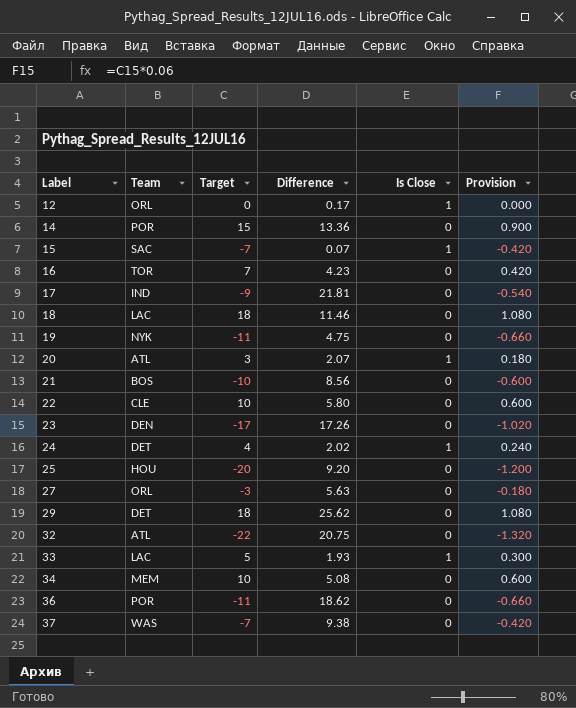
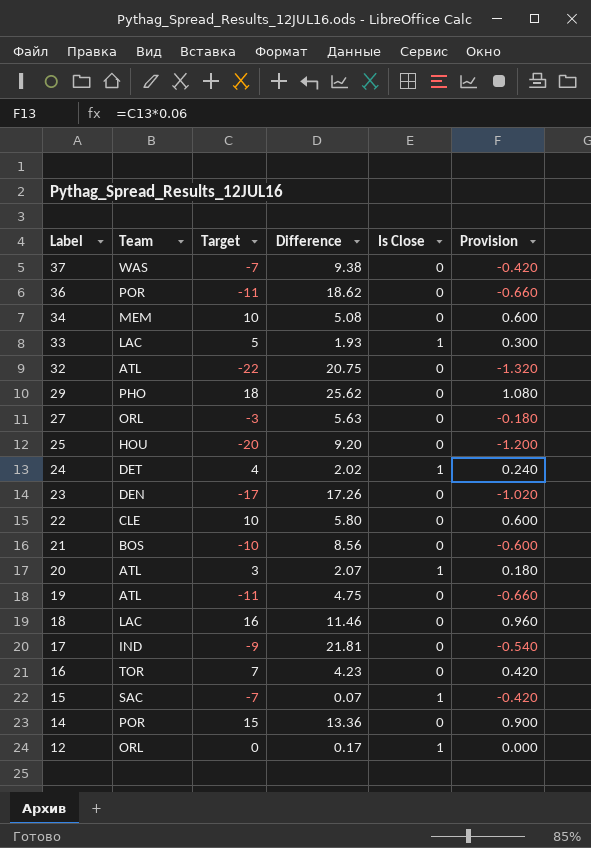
row order: Label ascending -> Label descending
29 | Team: DET -> PHO
19 | Team: NYK -> ATL
18 | Target: 18 -> 16
18 | Provision: 1.080 -> 0.960

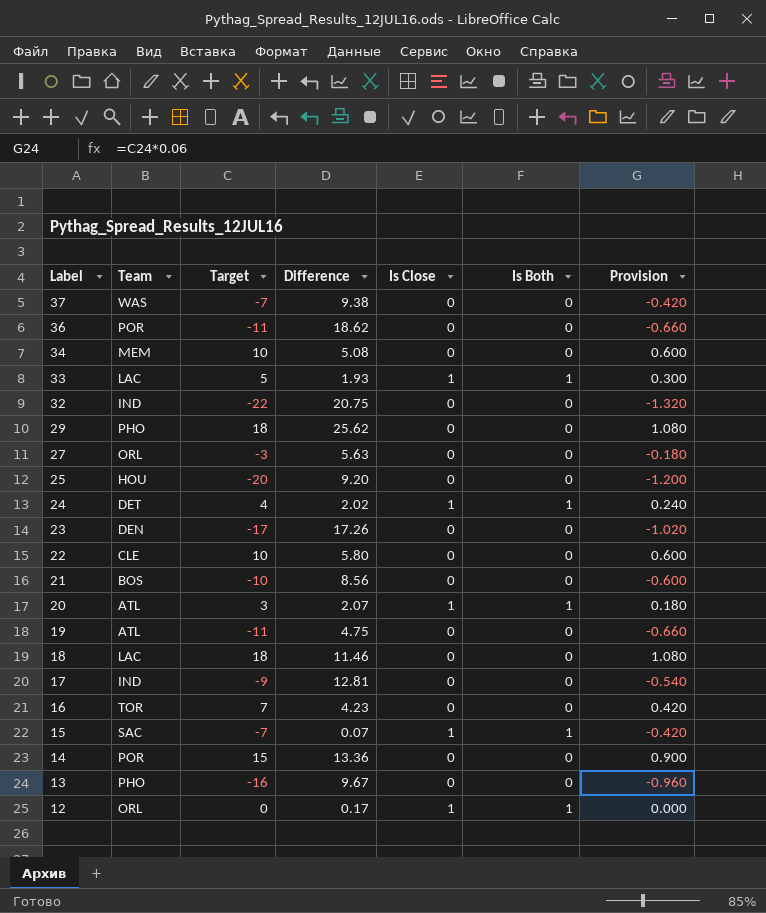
column Is Both | position: none -> 6
32 | Team: ATL -> IND
18 | Target: 16 -> 18
18 | Provision: 0.960 -> 1.080
17 | Difference: 21.81 -> 12.81
row 13: none -> PHO | -16 | 9.67 | 0 | 0 | -0.960

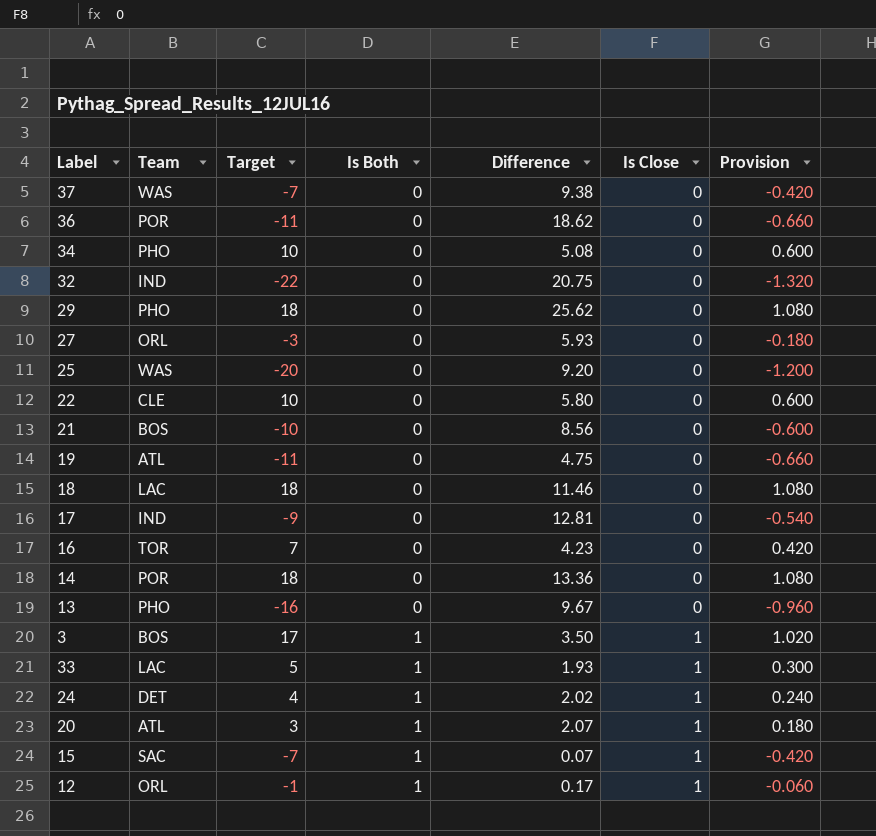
row order: Label descending -> Is Both ascending
column Is Both | position: 6 -> 4
row 23: DEN | -17 | 17.26 | 0 | 0 | -1.020 -> none
34 | Team: MEM -> PHO
27 | Difference: 5.63 -> 5.93
25 | Team: HOU -> WAS
14 | Target: 15 -> 18
14 | Provision: 0.900 -> 1.080
row 3: none -> BOS | 17 | 1 | 3.50 | 1 | 1.020
12 | Target: 0 -> -1
12 | Provision: 0.000 -> -0.060

